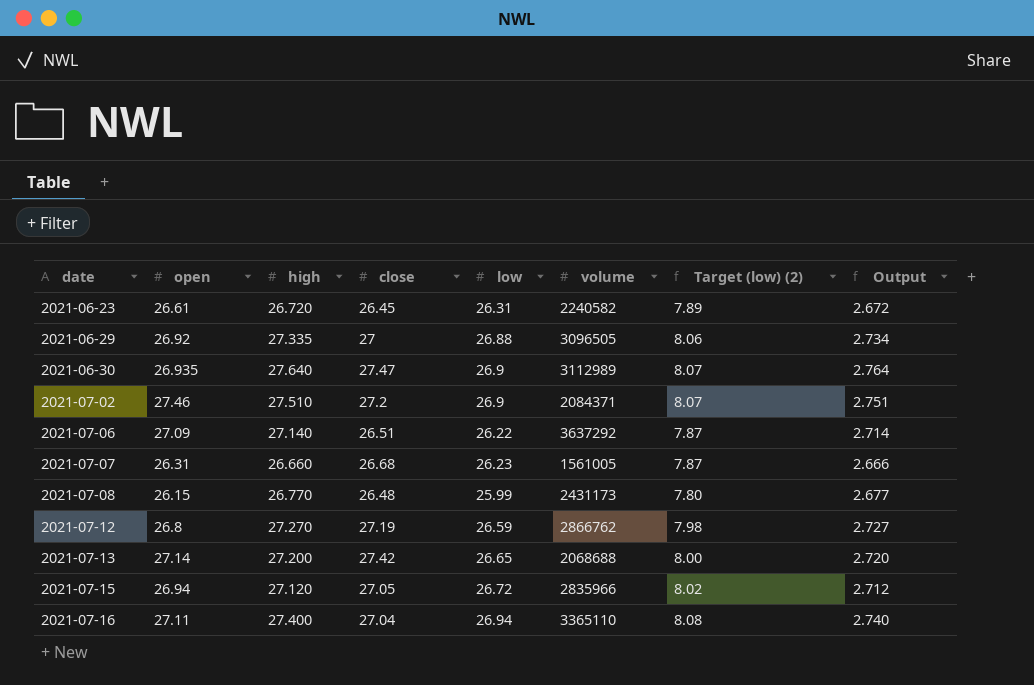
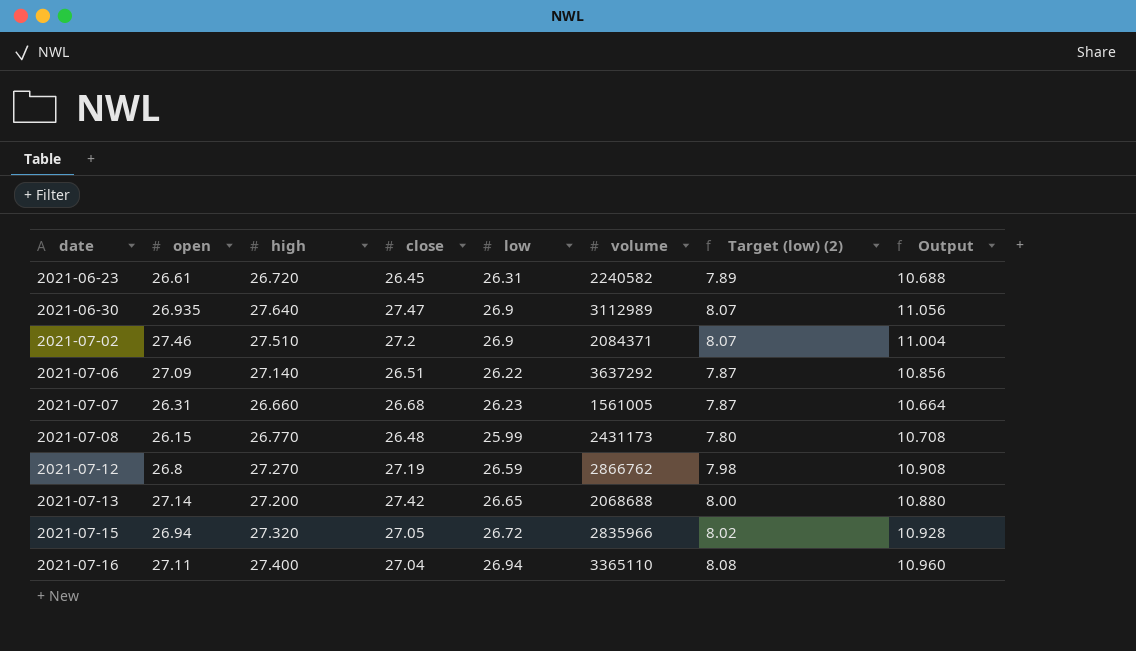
column Output | formula: [high] * 0.1 -> [high] * 0.4
row 2021-06-29: 26.92 | 27.335 | 27 | 26.88 | 3096505 | 8.06 | 2.734 -> none
2021-07-15 | high: 27.120 -> 27.320

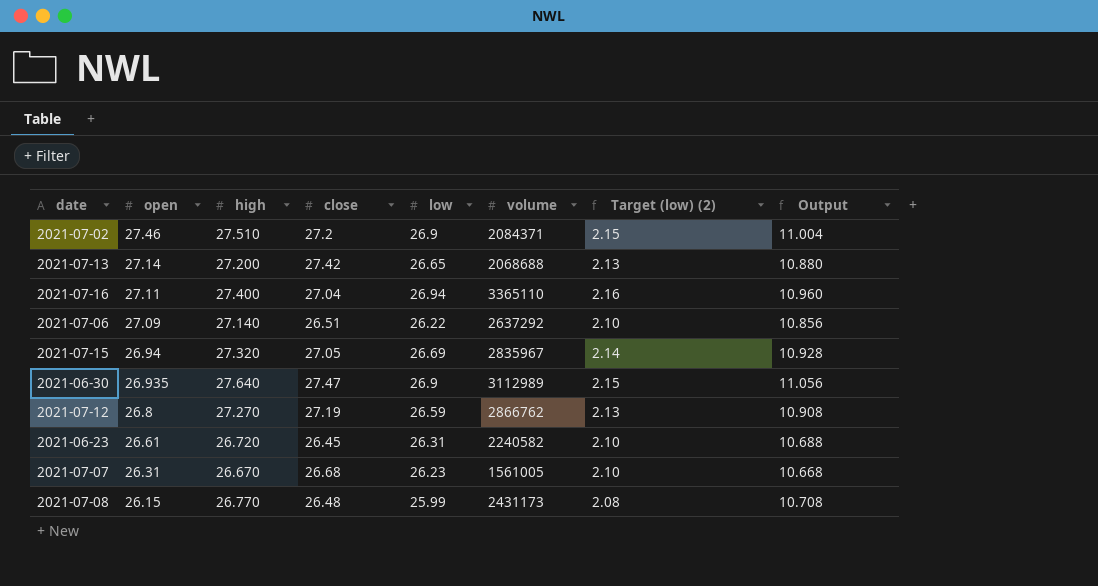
row order: date ascending -> open descending
column Target (low) (2) | formula: [low] * 0.3 -> [low] * 0.08
2021-07-06 | volume: 3637292 -> 2637292
2021-07-15 | low: 26.72 -> 26.69
2021-07-15 | volume: 2835966 -> 2835967
2021-07-07 | high: 26.660 -> 26.670
2021-07-07 | Output: 10.664 -> 10.668

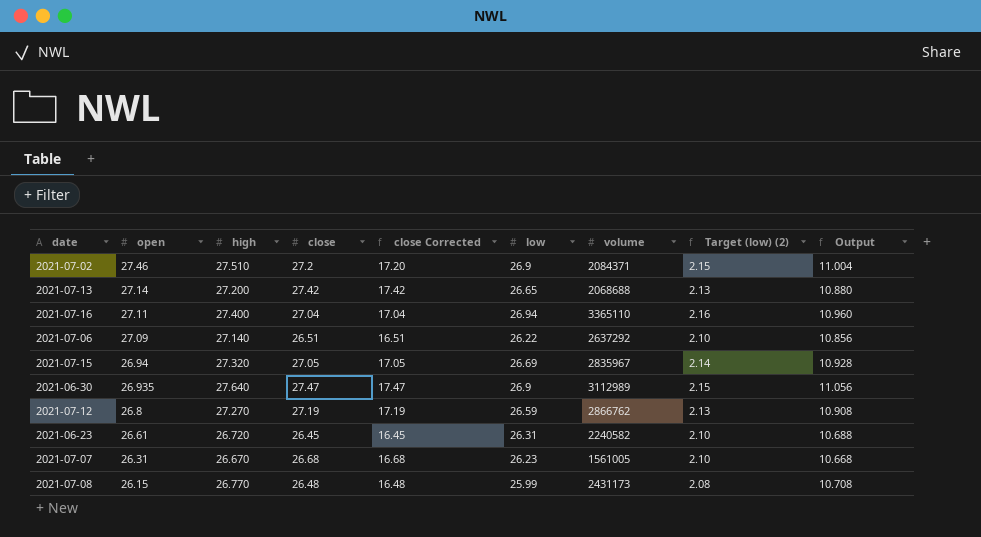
column close Corrected | formula: none -> [close] - 10

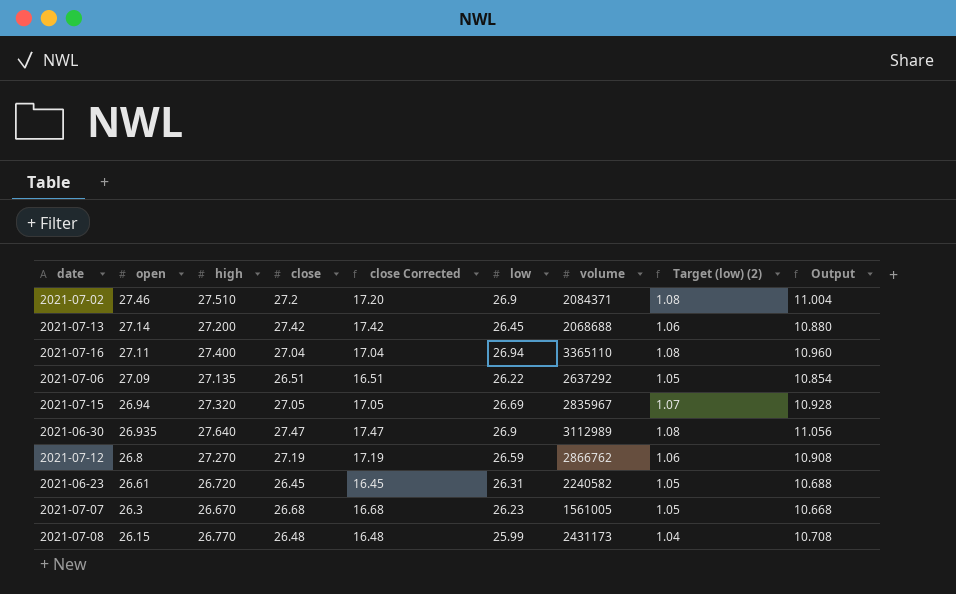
column Target (low) (2) | formula: [low] * 0.08 -> [low] * 0.04
2021-07-13 | low: 26.65 -> 26.45
2021-07-06 | high: 27.140 -> 27.135
2021-07-06 | Output: 10.856 -> 10.854
2021-07-07 | open: 26.31 -> 26.3

